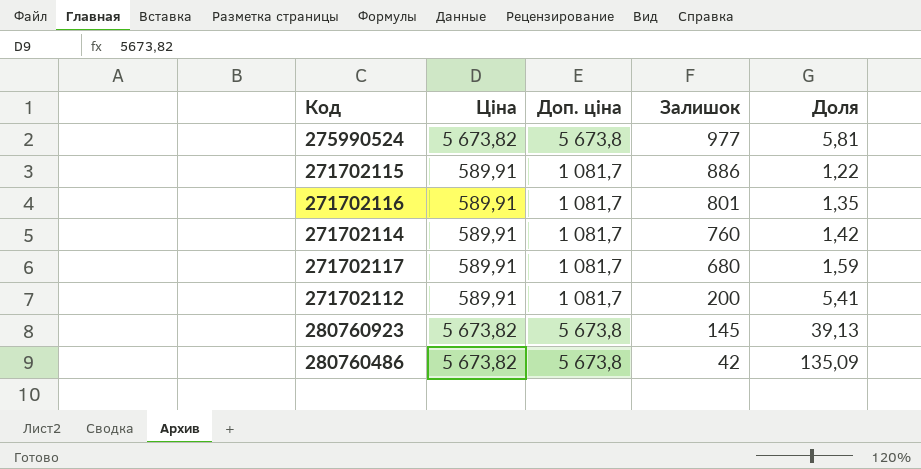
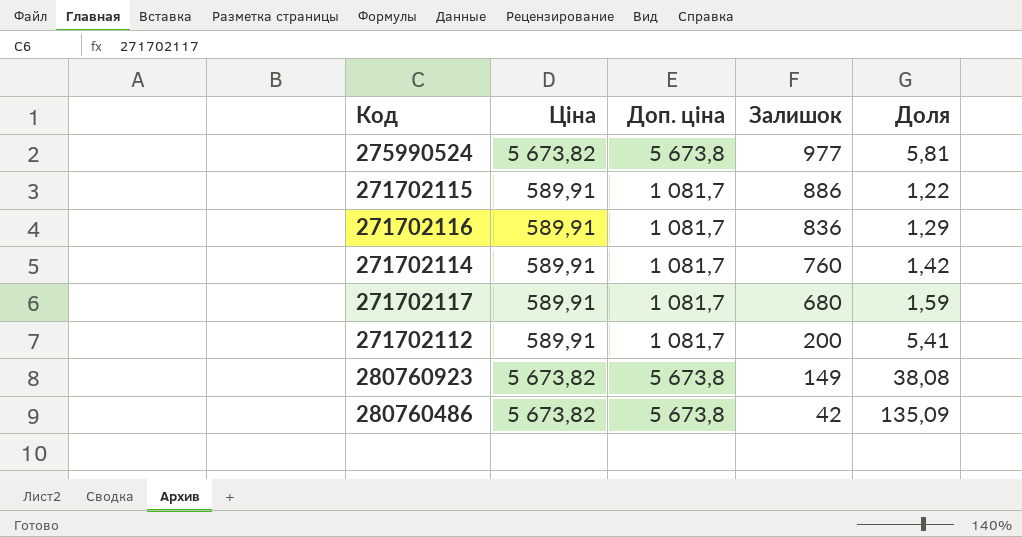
271702116 | Залишок: 801 -> 836
271702116 | Доля: 1,35 -> 1,29
280760923 | Залишок: 145 -> 149
280760923 | Доля: 39,13 -> 38,08

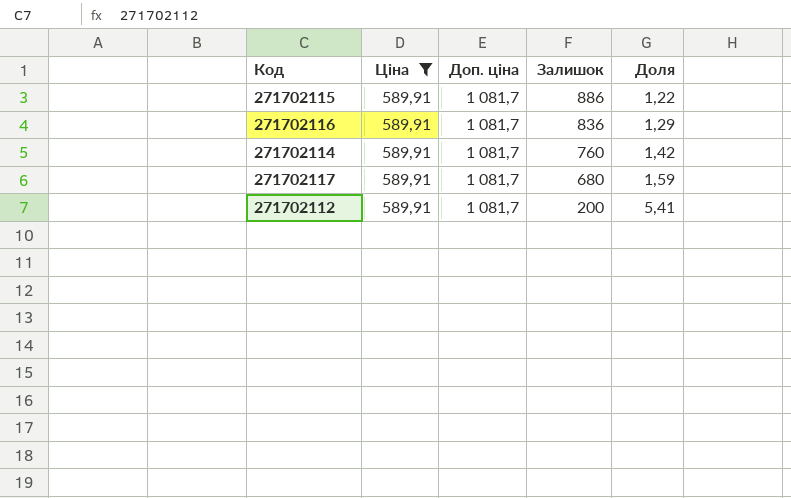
filter: none -> Ціна = 589,91

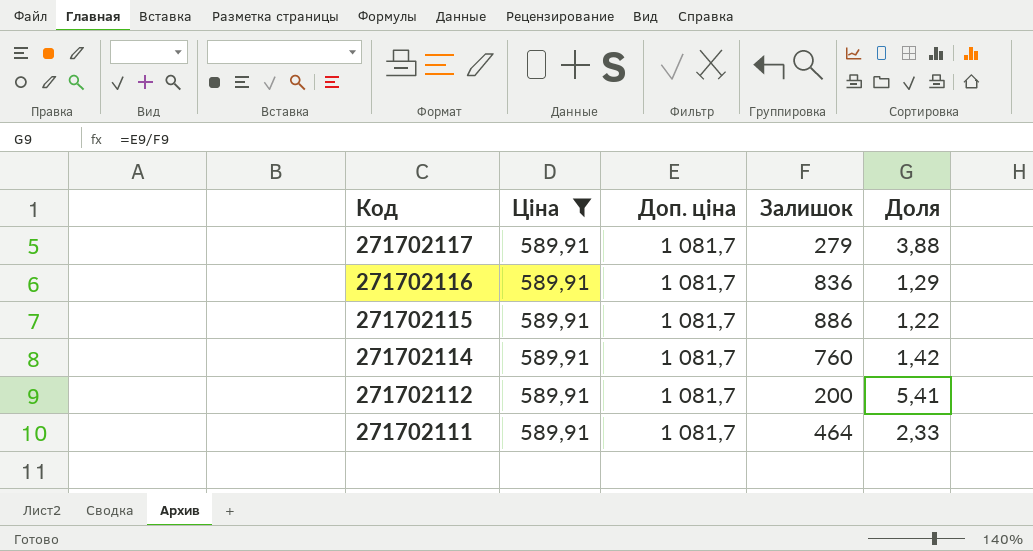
row order: Залишок descending -> Код descending
271702117 | Залишок: 680 -> 279
271702117 | Доля: 1,59 -> 3,88
row 271702111: none -> 589,91 | 1 081,7 | 464 | 2,33

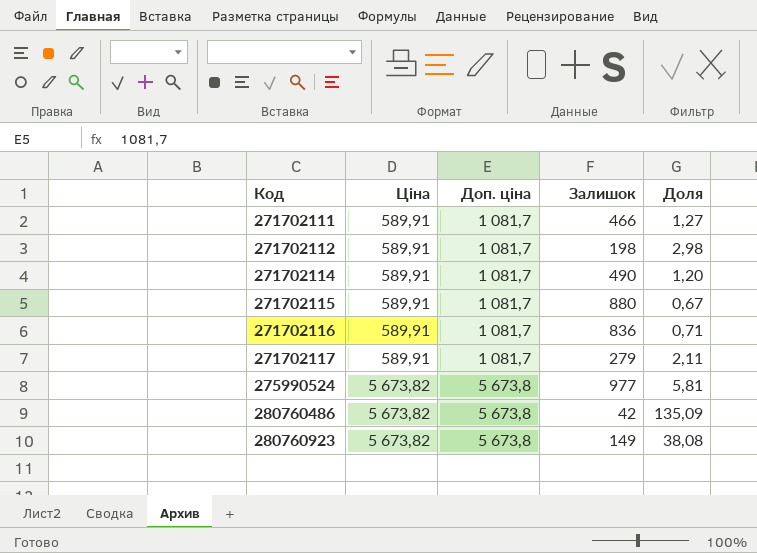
filter: Ціна = 589,91 -> none
row order: Код descending -> Код ascending
column Доля | formula: [Доп. ціна] / [Залишок] -> [Ціна] / [Залишок]
271702111 | Залишок: 464 -> 466
271702112 | Залишок: 200 -> 198
271702114 | Залишок: 760 -> 490
271702115 | Залишок: 886 -> 880

